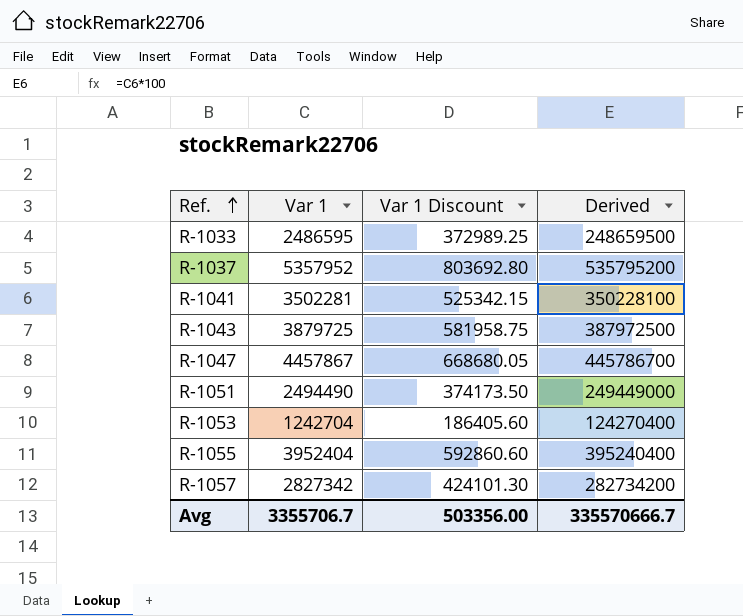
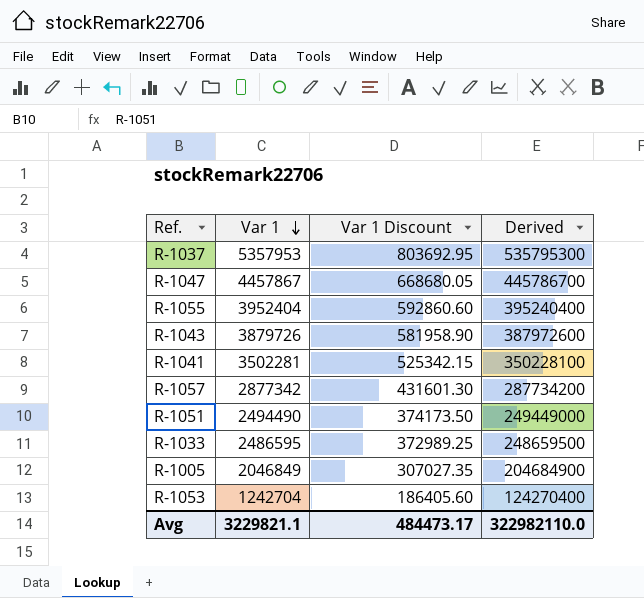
row order: Ref. ascending -> Var 1 descending
R-1037 | Var 1: 5357952 -> 5357953
R-1037 | Var 1 Discount: 803692.80 -> 803692.95
R-1037 | Derived: 535795200 -> 535795300
R-1043 | Var 1: 3879725 -> 3879726
R-1043 | Var 1 Discount: 581958.75 -> 581958.90
R-1043 | Derived: 387972500 -> 387972600
R-1057 | Var 1: 2827342 -> 2877342
R-1057 | Var 1 Discount: 424101.30 -> 431601.30
R-1057 | Derived: 282734200 -> 287734200
row R-1005: none -> 2046849 | 307027.35 | 204684900
Avg | Var 1: 3355706.7 -> 3229821.1
Avg | Var 1 Discount: 503356.00 -> 484473.17
Avg | Derived: 335570666.7 -> 322982110.0

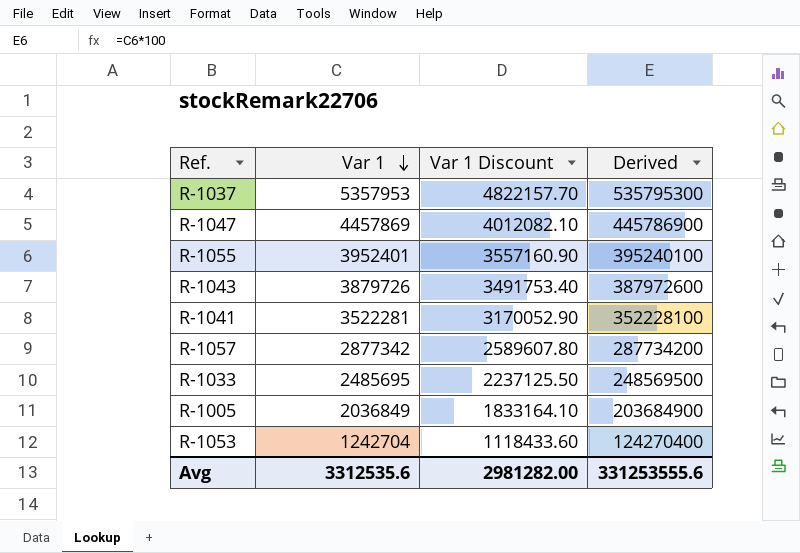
column Var 1 Discount | formula: [Var 1] * 0.15 -> [Var 1] * 0.9
row R-1051: 2494490 | 374173.50 | 249449000 -> none
R-1047 | Var 1: 4457867 -> 4457869
R-1047 | Derived: 445786700 -> 445786900
R-1055 | Var 1: 3952404 -> 3952401
R-1055 | Derived: 395240400 -> 395240100
R-1041 | Var 1: 3502281 -> 3522281
R-1041 | Derived: 350228100 -> 352228100
R-1033 | Var 1: 2486595 -> 2485695
R-1033 | Derived: 248659500 -> 248569500
R-1005 | Var 1: 2046849 -> 2036849
R-1005 | Derived: 204684900 -> 203684900
Avg | Var 1: 3229821.1 -> 3312535.6
Avg | Var 1 Discount: 484473.17 -> 2981282.00
Avg | Derived: 322982110.0 -> 331253555.6

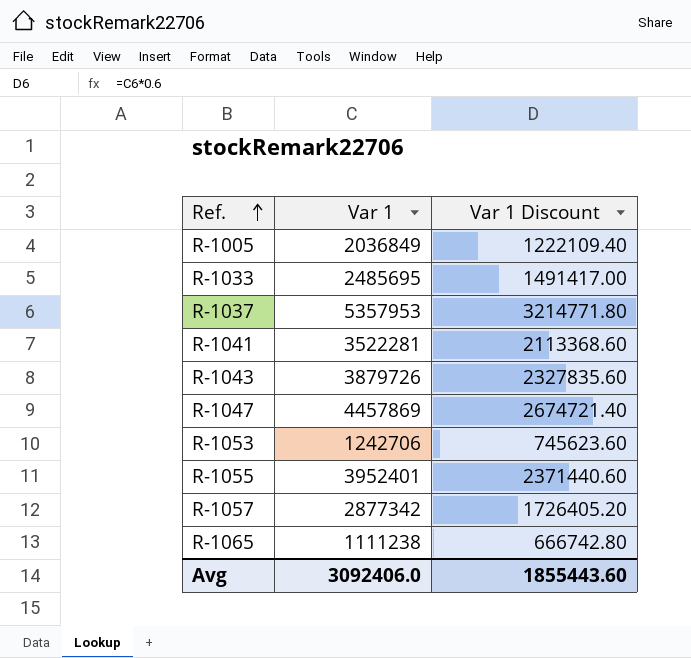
row order: Var 1 descending -> Ref. ascending
column Derived | formula: [Var 1] * 100 -> none
column Var 1 Discount | formula: [Var 1] * 0.9 -> [Var 1] * 0.6
R-1053 | Var 1: 1242704 -> 1242706
row R-1065: none -> 1111238 | 666742.80
Avg | Var 1: 3312535.6 -> 3092406.0
Avg | Var 1 Discount: 2981282.00 -> 1855443.60

